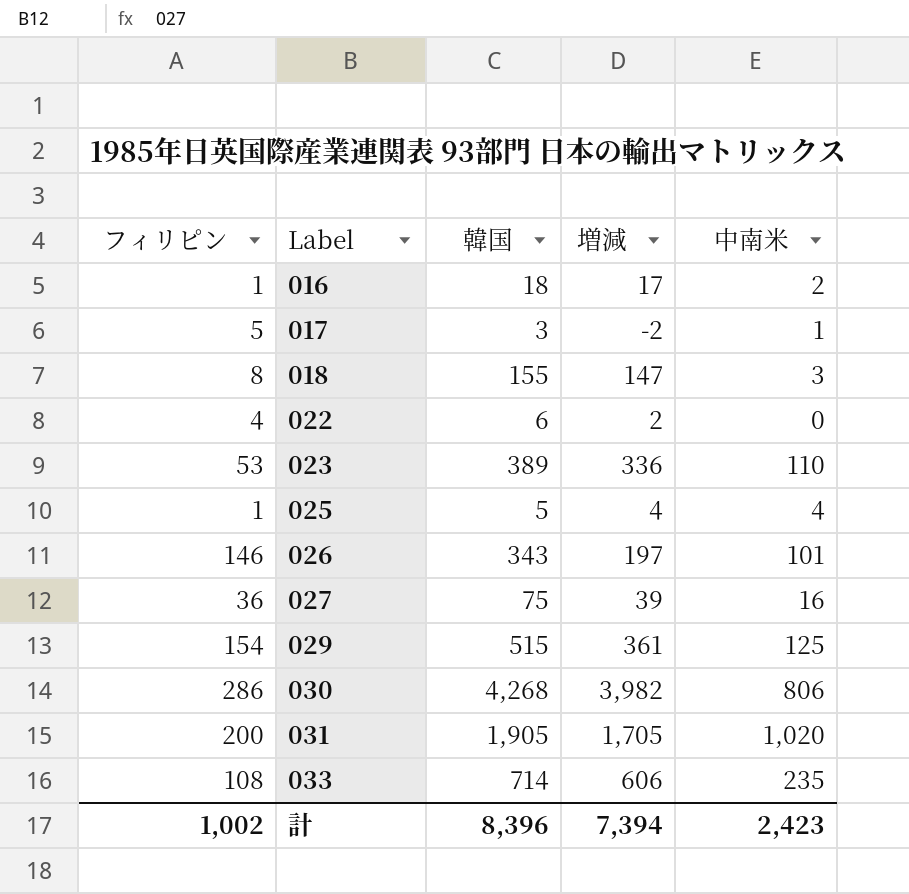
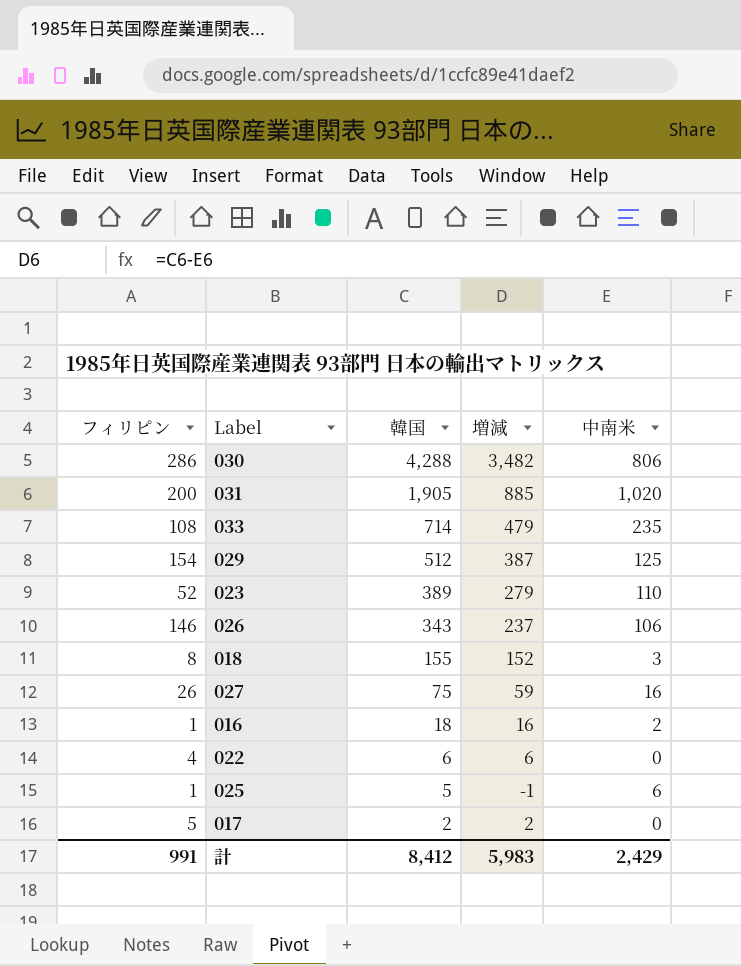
row order: Label ascending -> 韓国 descending
column 増減 | formula: [韓国] - [フィリピン] -> [韓国] - [中南米]
030 | 韓国: 4,268 -> 4,288
029 | 韓国: 515 -> 512
023 | フィリピン: 53 -> 52
026 | 中南米: 101 -> 106
027 | フィリピン: 36 -> 26
025 | 中南米: 4 -> 6
017 | 韓国: 3 -> 2
017 | 中南米: 1 -> 0
計 | フィリピン: 1,002 -> 991
計 | 韓国: 8,396 -> 8,412
計 | 増減: 7,394 -> 5,983
計 | 中南米: 2,423 -> 2,429

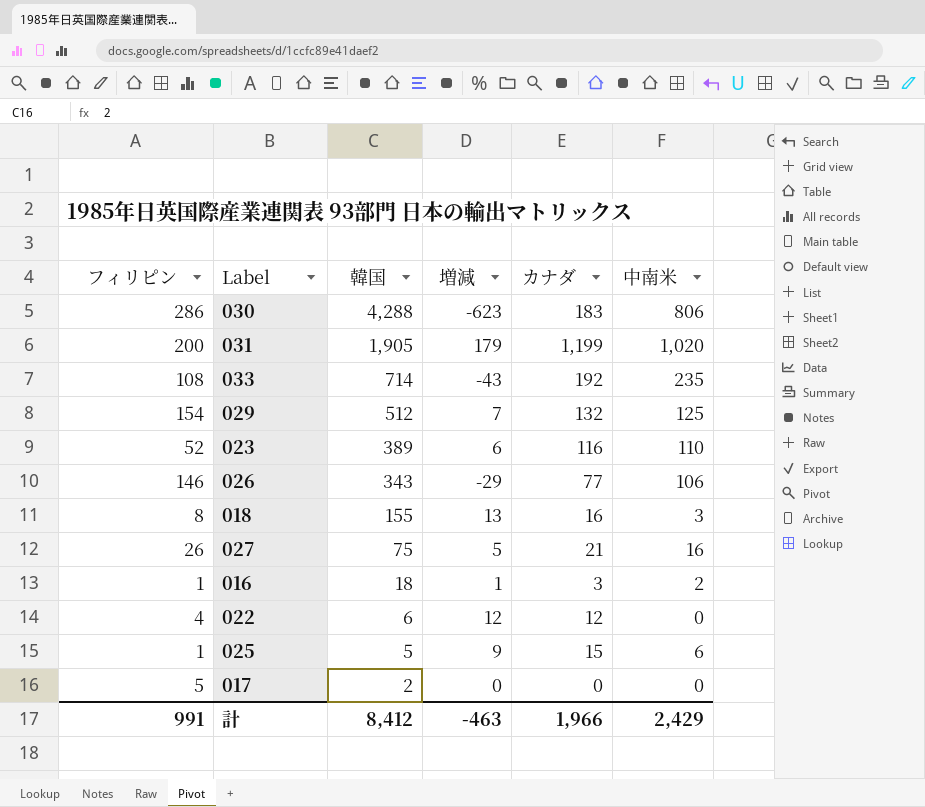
column 増減 | formula: [韓国] - [中南米] -> [カナダ] - [中南米]
column カナダ | position: none -> 5
計 | 増減: 5,983 -> -463

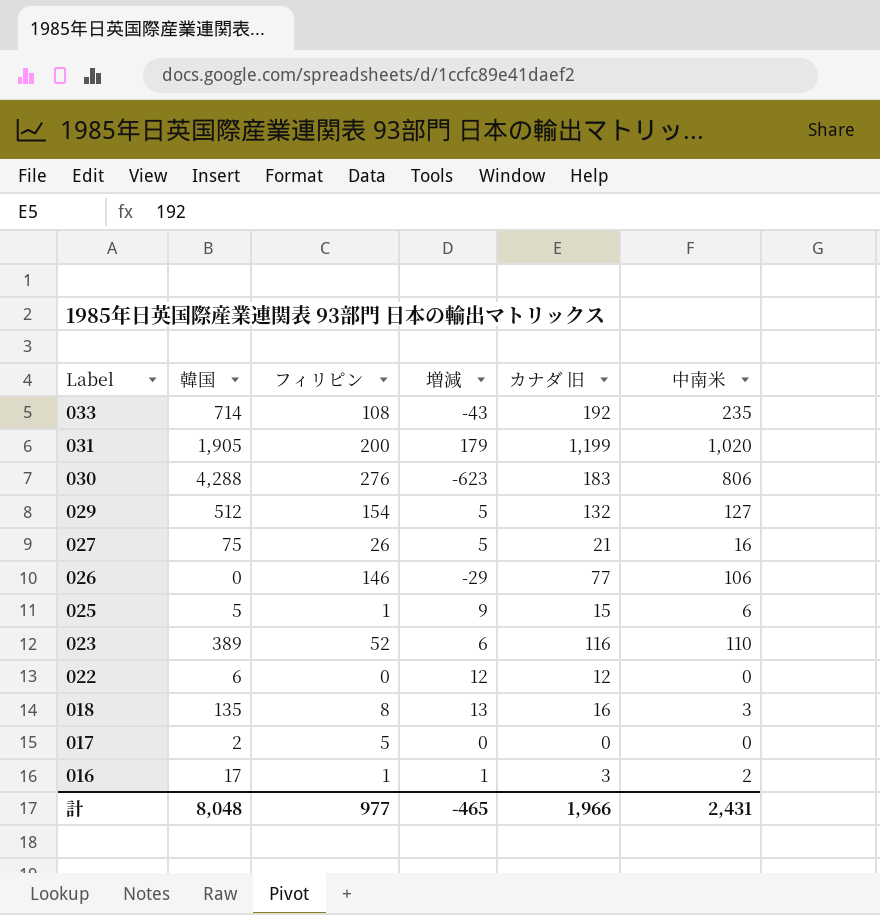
row order: 韓国 descending -> Label descending
column フィリピン | position: 1 -> 3
column name: カナダ -> カナダ 旧
030 | フィリピン: 286 -> 276
029 | 増減: 7 -> 5
029 | 中南米: 125 -> 127
026 | 韓国: 343 -> 0
022 | フィリピン: 4 -> 0
018 | 韓国: 155 -> 135
016 | 韓国: 18 -> 17
計 | 韓国: 8,412 -> 8,048
計 | フィリピン: 991 -> 977
計 | 増減: -463 -> -465
計 | 中南米: 2,429 -> 2,431

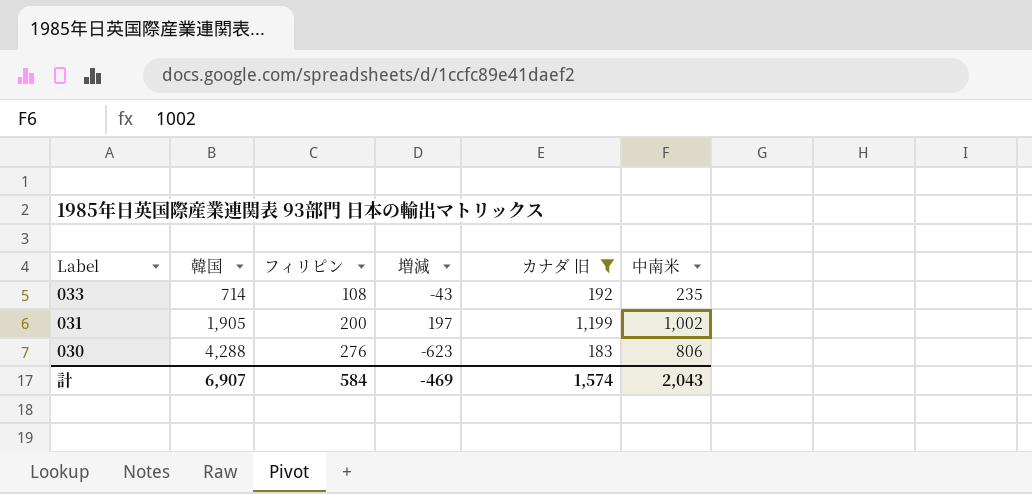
filter: none -> カナダ 旧 >= 183
031 | 増減: 179 -> 197
031 | 中南米: 1,020 -> 1,002
計 | 韓国: 8,048 -> 6,907
計 | フィリピン: 977 -> 584
計 | 増減: -465 -> -469
計 | カナダ 旧: 1,966 -> 1,574
計 | 中南米: 2,431 -> 2,043

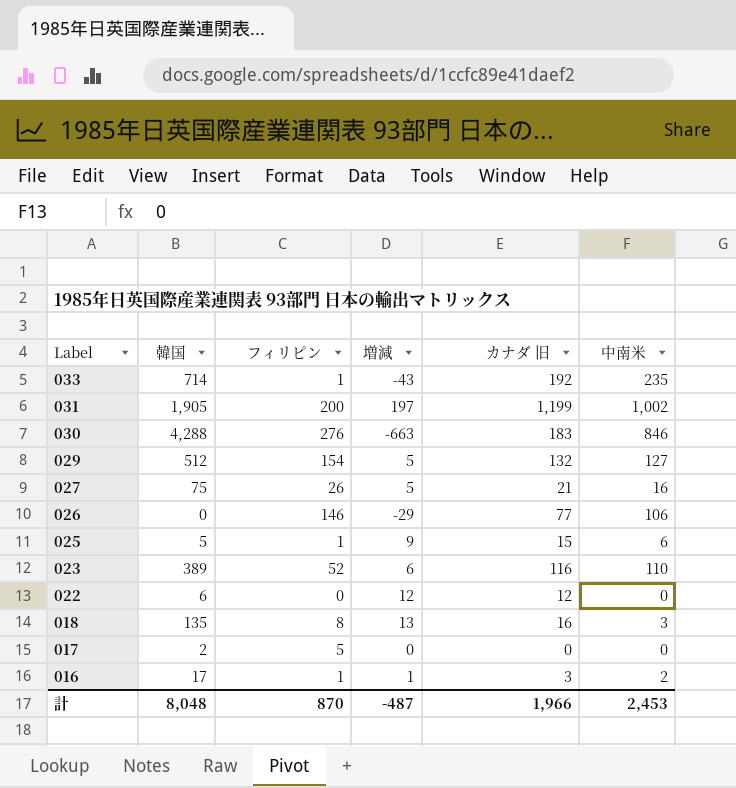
filter: カナダ 旧 >= 183 -> none
033 | フィリピン: 108 -> 1
030 | 増減: -623 -> -663
030 | 中南米: 806 -> 846
計 | 韓国: 6,907 -> 8,048
計 | フィリピン: 584 -> 870
計 | 増減: -469 -> -487
計 | カナダ 旧: 1,574 -> 1,966
計 | 中南米: 2,043 -> 2,453

